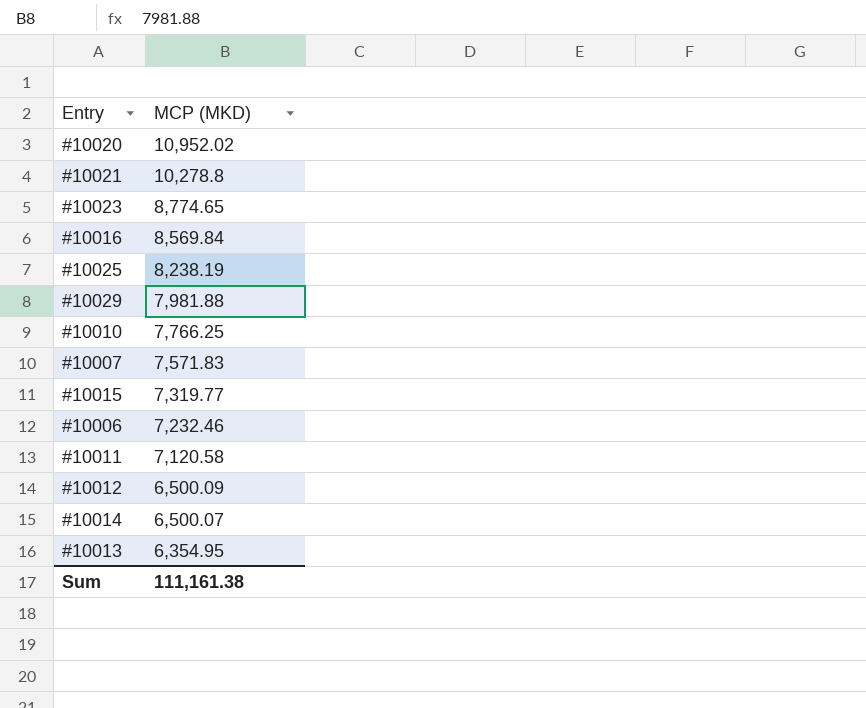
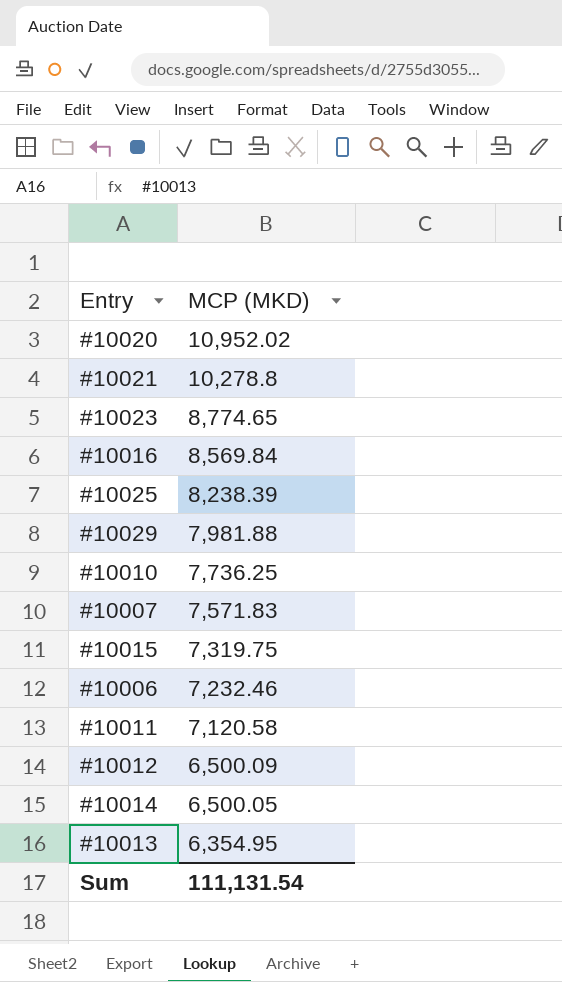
#10025 | MCP (MKD): 8,238.19 -> 8,238.39
#10010 | MCP (MKD): 7,766.25 -> 7,736.25
#10015 | MCP (MKD): 7,319.77 -> 7,319.75
#10014 | MCP (MKD): 6,500.07 -> 6,500.05
Sum | MCP (MKD): 111,161.38 -> 111,131.54

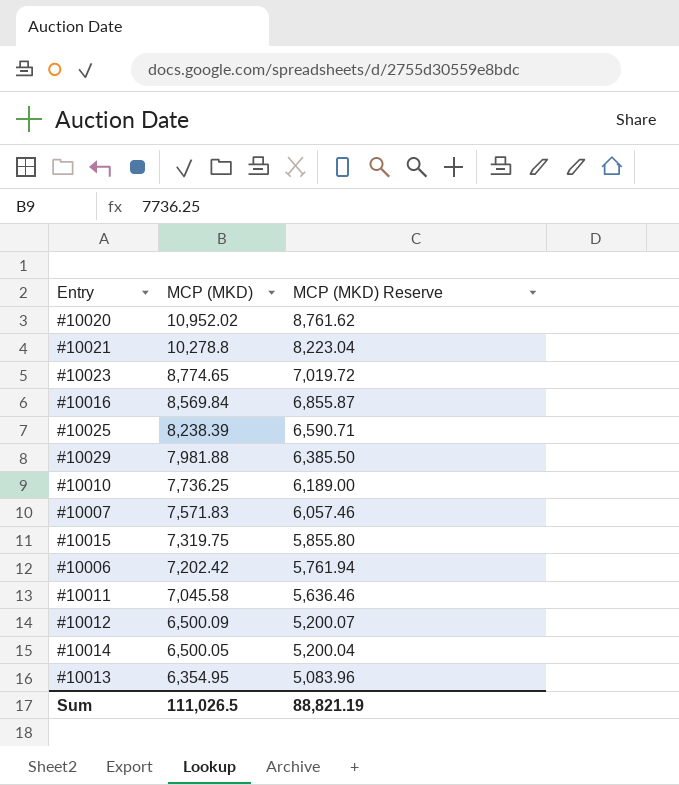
column MCP (MKD) Reserve | formula: none -> [MCP (MKD)] * 0.8
#10006 | MCP (MKD): 7,232.46 -> 7,202.42
#10011 | MCP (MKD): 7,120.58 -> 7,045.58
Sum | MCP (MKD): 111,131.54 -> 111,026.5

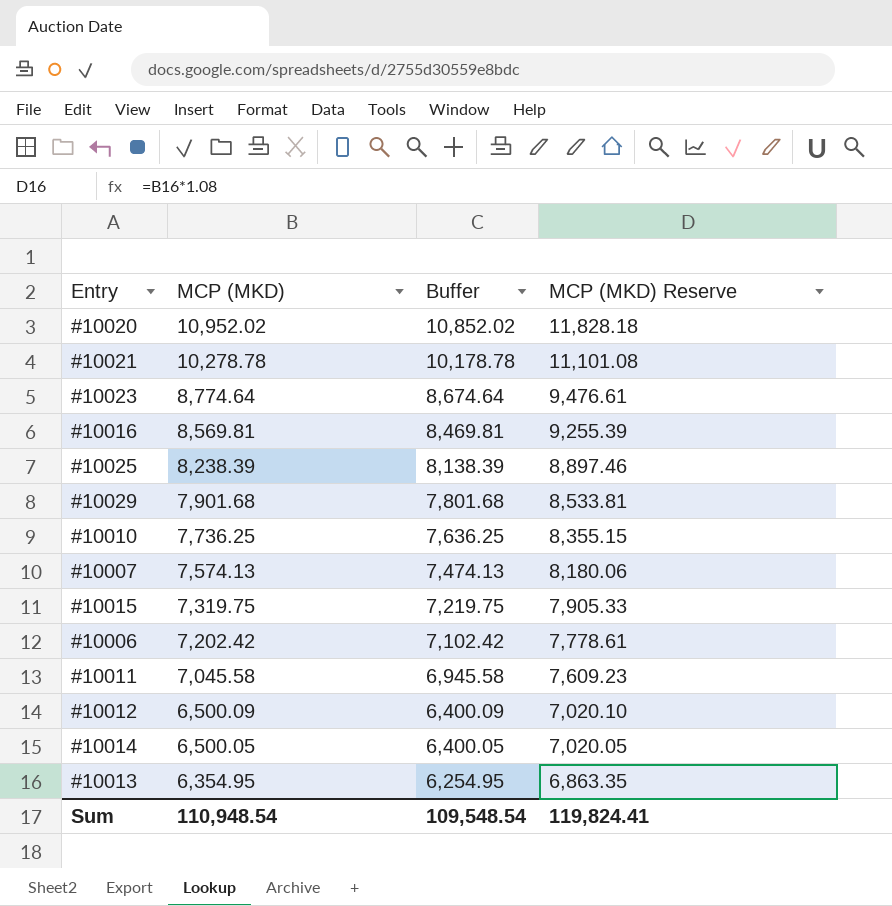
column Buffer | formula: none -> [MCP (MKD)] - 100
column MCP (MKD) Reserve | formula: [MCP (MKD)] * 0.8 -> [MCP (MKD)] * 1.08
#10021 | MCP (MKD): 10,278.8 -> 10,278.78
#10023 | MCP (MKD): 8,774.65 -> 8,774.64
#10016 | MCP (MKD): 8,569.84 -> 8,569.81
#10029 | MCP (MKD): 7,981.88 -> 7,901.68
#10007 | MCP (MKD): 7,571.83 -> 7,574.13
Sum | MCP (MKD): 111,026.5 -> 110,948.54
Sum | MCP (MKD) Reserve: 88,821.19 -> 119,824.41

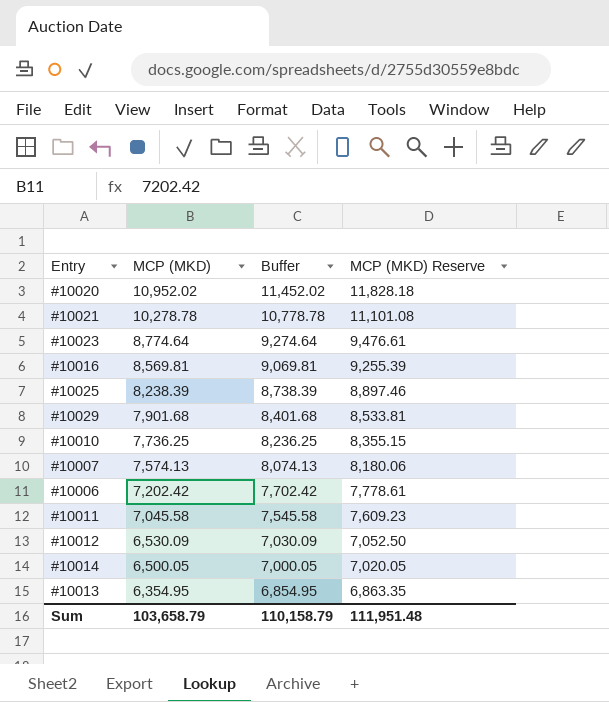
column Buffer | formula: [MCP (MKD)] - 100 -> [MCP (MKD)] + 500
row #10015: 7,319.75 | 7,219.75 | 7,905.33 -> none
#10012 | MCP (MKD): 6,500.09 -> 6,530.09
#10012 | MCP (MKD) Reserve: 7,020.10 -> 7,052.50
Sum | MCP (MKD): 110,948.54 -> 103,658.79
Sum | Buffer: 109,548.54 -> 110,158.79
Sum | MCP (MKD) Reserve: 119,824.41 -> 111,951.48

